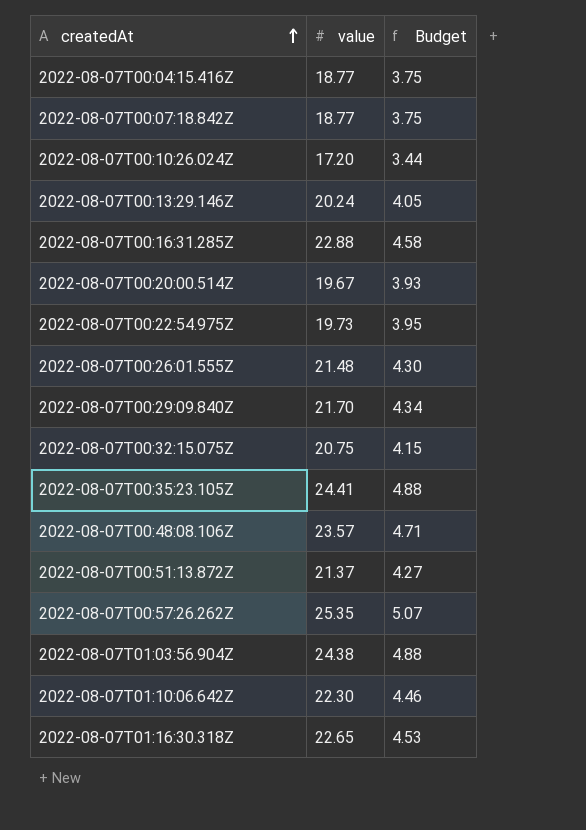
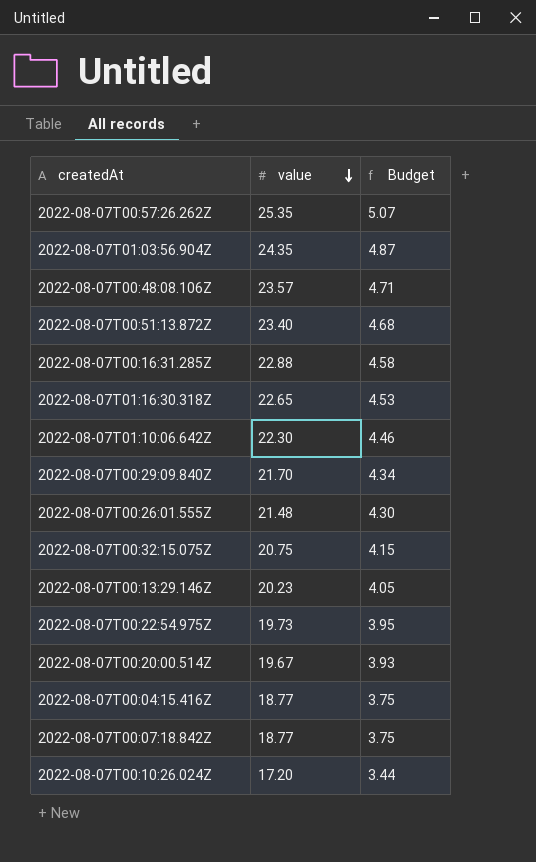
row order: createdAt ascending -> value descending
row 2022-08-07T00:35:23.105Z: 24.41 | 4.88 -> none
2022-08-07T01:03:56.904Z | value: 24.38 -> 24.35
2022-08-07T01:03:56.904Z | Budget: 4.88 -> 4.87
2022-08-07T00:51:13.872Z | value: 21.37 -> 23.40
2022-08-07T00:51:13.872Z | Budget: 4.27 -> 4.68
2022-08-07T00:13:29.146Z | value: 20.24 -> 20.23

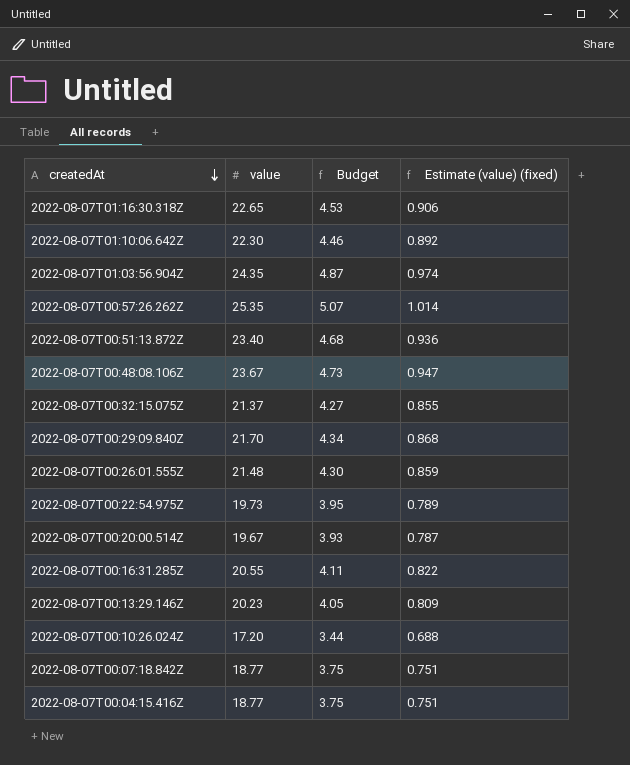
row order: value descending -> createdAt descending
column Estimate (value) (fixed) | formula: none -> [value] * 0.04
2022-08-07T00:48:08.106Z | value: 23.57 -> 23.67
2022-08-07T00:48:08.106Z | Budget: 4.71 -> 4.73
2022-08-07T00:32:15.075Z | value: 20.75 -> 21.37
2022-08-07T00:32:15.075Z | Budget: 4.15 -> 4.27
2022-08-07T00:16:31.285Z | value: 22.88 -> 20.55
2022-08-07T00:16:31.285Z | Budget: 4.58 -> 4.11

